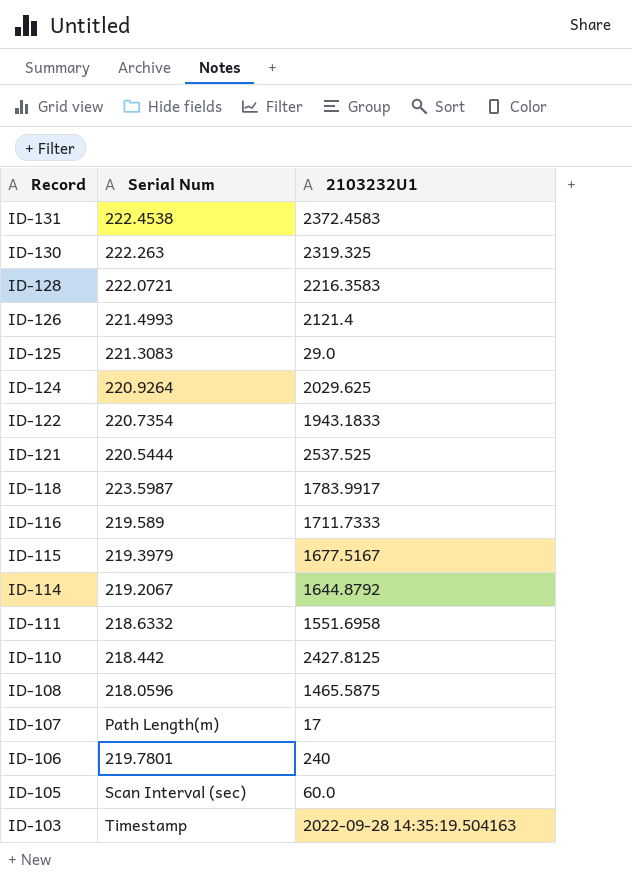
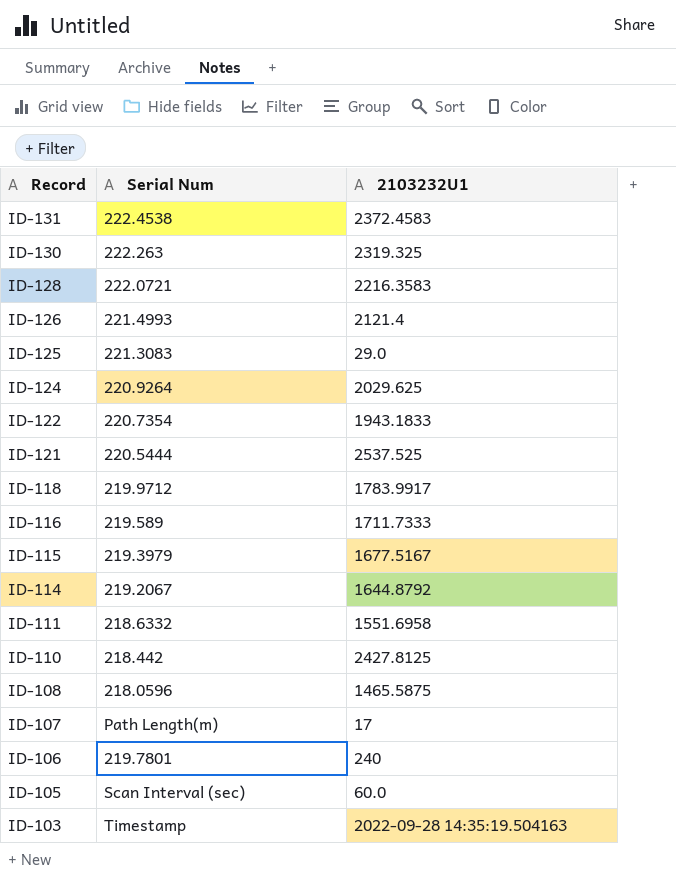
ID-118 | Serial Num: 223.5987 -> 219.9712

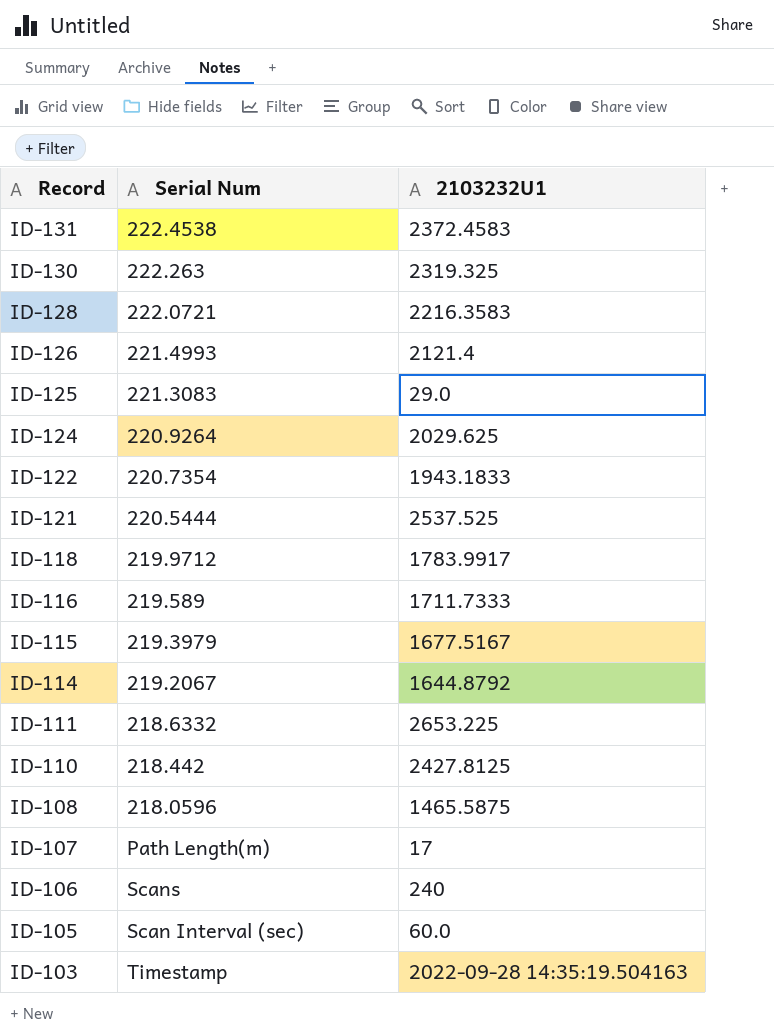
ID-111 | 2103232U1: 1551.6958 -> 2653.225
ID-106 | Serial Num: 219.7801 -> Scans

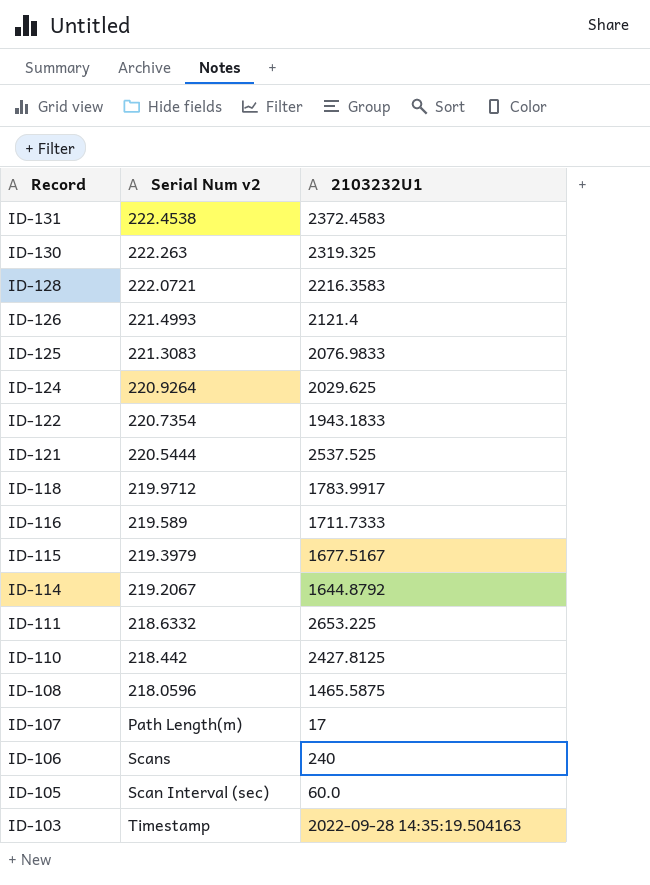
column name: Serial Num -> Serial Num v2
ID-125 | 2103232U1: 29.0 -> 2076.9833

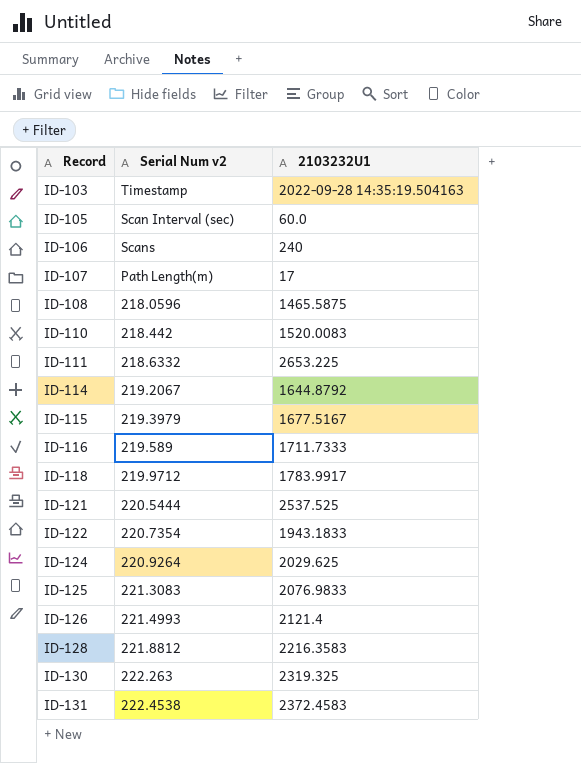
row order: Record descending -> Record ascending
ID-110 | 2103232U1: 2427.8125 -> 1520.0083
ID-128 | Serial Num v2: 222.0721 -> 221.8812

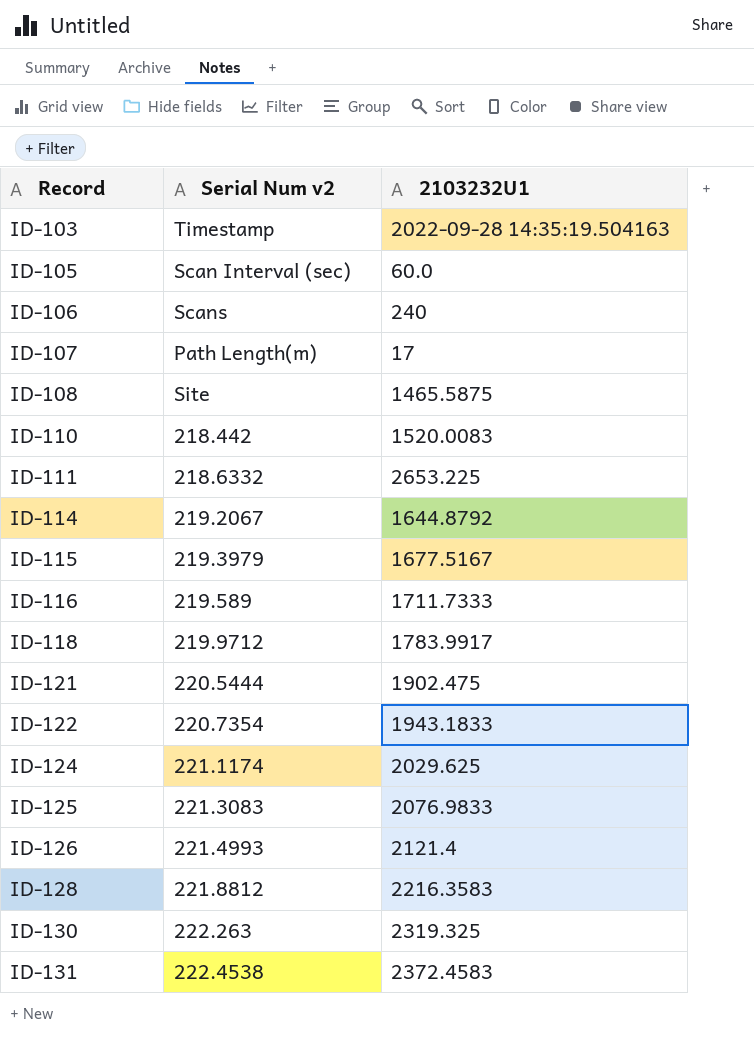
ID-108 | Serial Num v2: 218.0596 -> Site
ID-121 | 2103232U1: 2537.525 -> 1902.475
ID-124 | Serial Num v2: 220.9264 -> 221.1174

